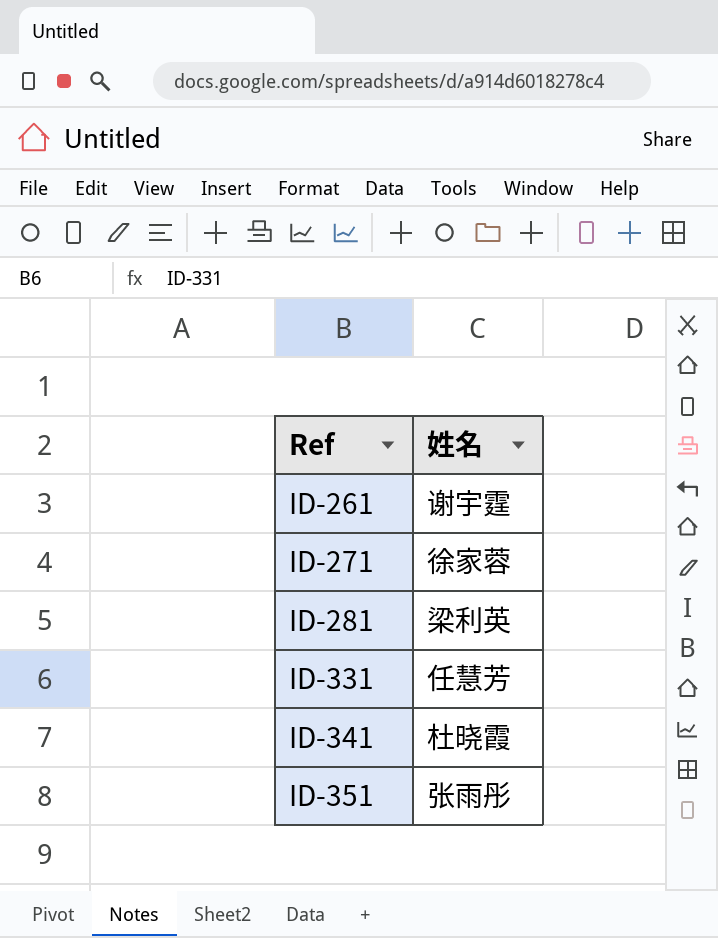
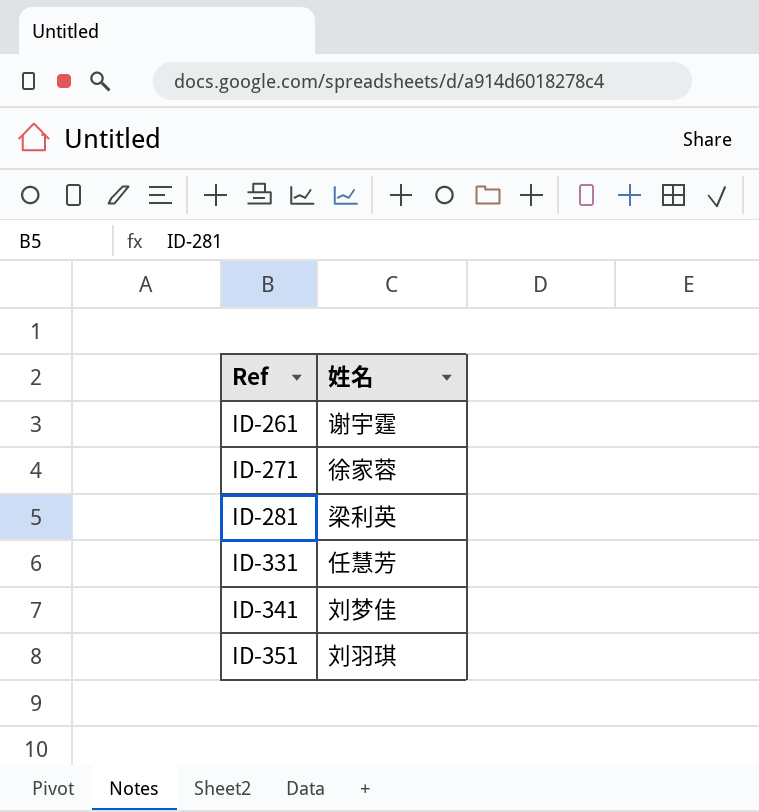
ID-341 | 姓名: 杜晓霞 -> 刘梦佳
ID-351 | 姓名: 张雨彤 -> 刘羽琪

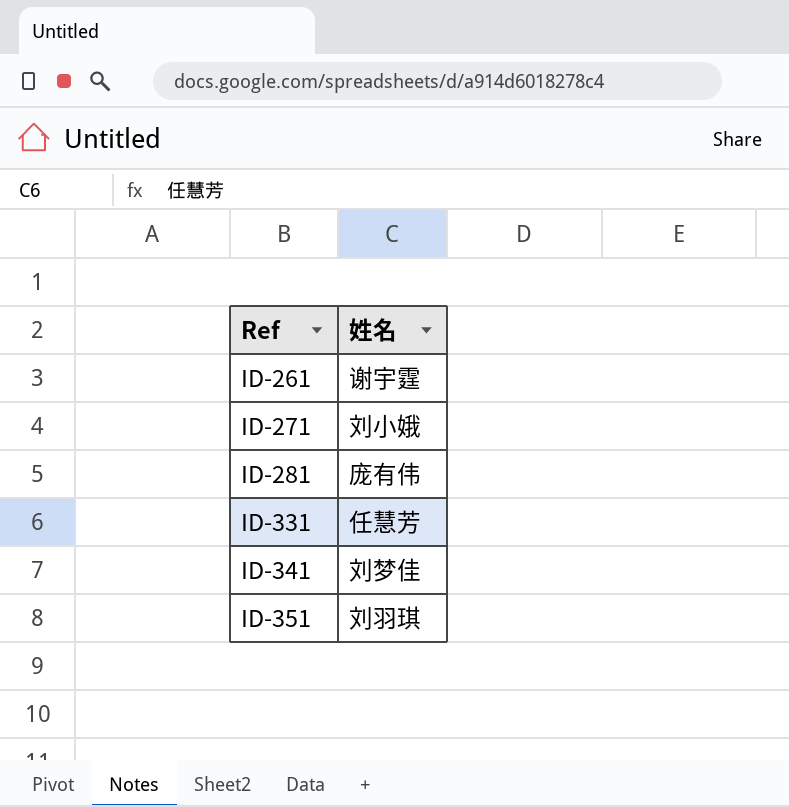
ID-271 | 姓名: 徐家蓉 -> 刘小娥
ID-281 | 姓名: 梁利英 -> 庞有伟

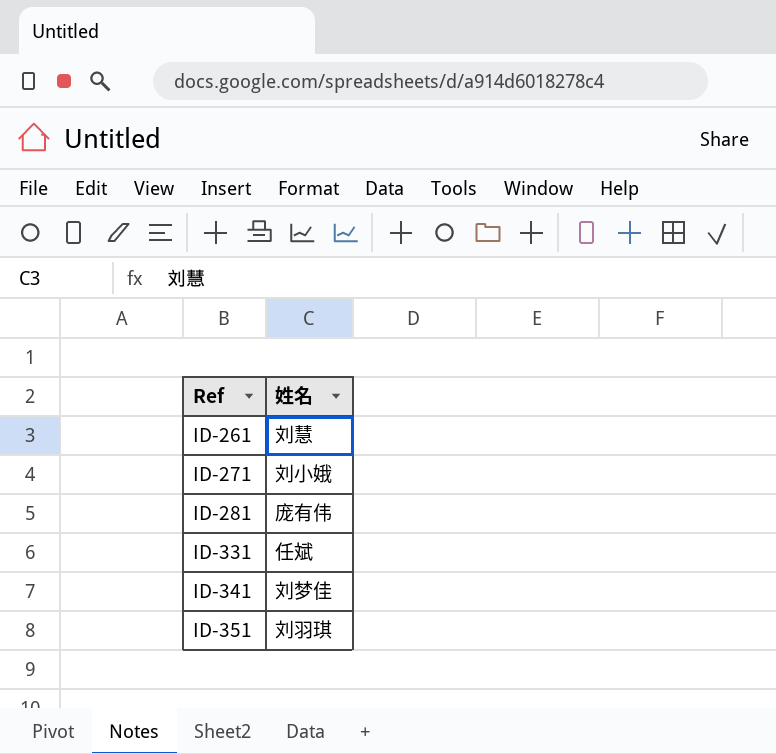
ID-261 | 姓名: 谢宇霆 -> 刘慧
ID-331 | 姓名: 任慧芳 -> 任斌

